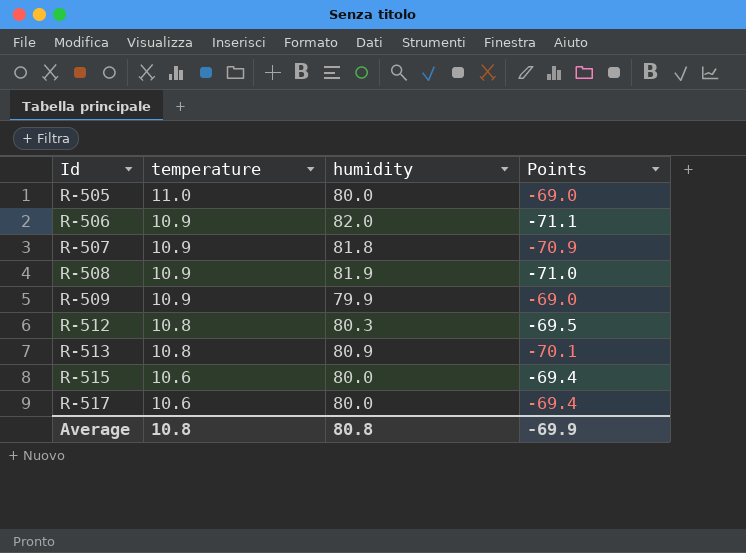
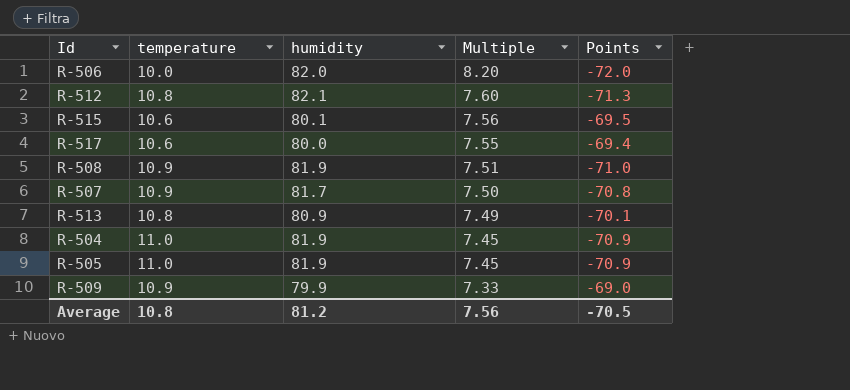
row order: Id ascending -> Multiple descending
column Multiple | formula: none -> [humidity] / [temperature]
R-506 | temperature: 10.9 -> 10.0
R-506 | Points: -71.1 -> -72.0
R-512 | humidity: 80.3 -> 82.1
R-512 | Points: -69.5 -> -71.3
R-515 | humidity: 80.0 -> 80.1
R-515 | Points: -69.4 -> -69.5
R-507 | humidity: 81.8 -> 81.7
R-507 | Points: -70.9 -> -70.8
row R-504: none -> 11.0 | 81.9 | 7.45 | -70.9
R-505 | humidity: 80.0 -> 81.9
R-505 | Points: -69.0 -> -70.9
Average | humidity: 80.8 -> 81.2
Average | Points: -69.9 -> -70.5

